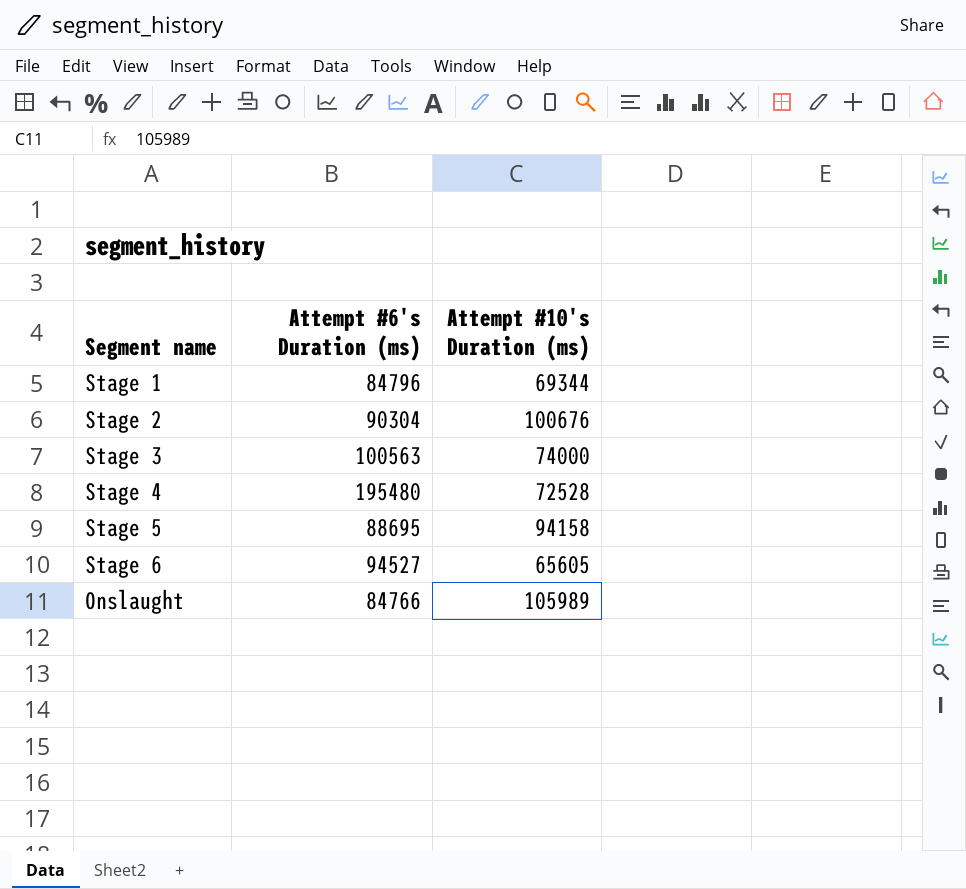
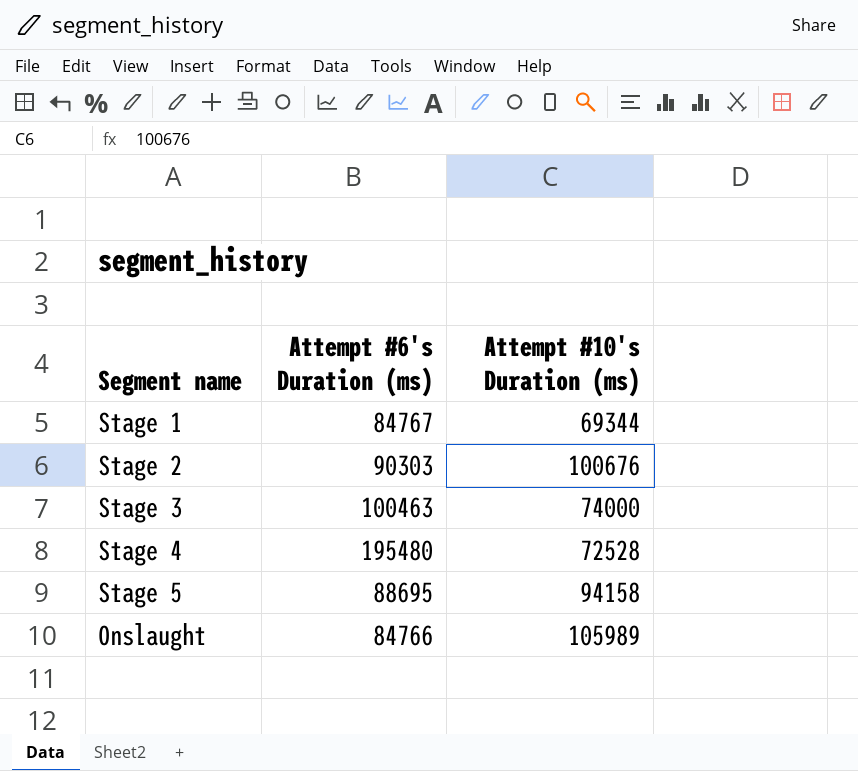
row Stage 6: 94527 | 65605 -> none
Stage 1 | Attempt #6's Duration (ms): 84796 -> 84767
Stage 2 | Attempt #6's Duration (ms): 90304 -> 90303
Stage 3 | Attempt #6's Duration (ms): 100563 -> 100463

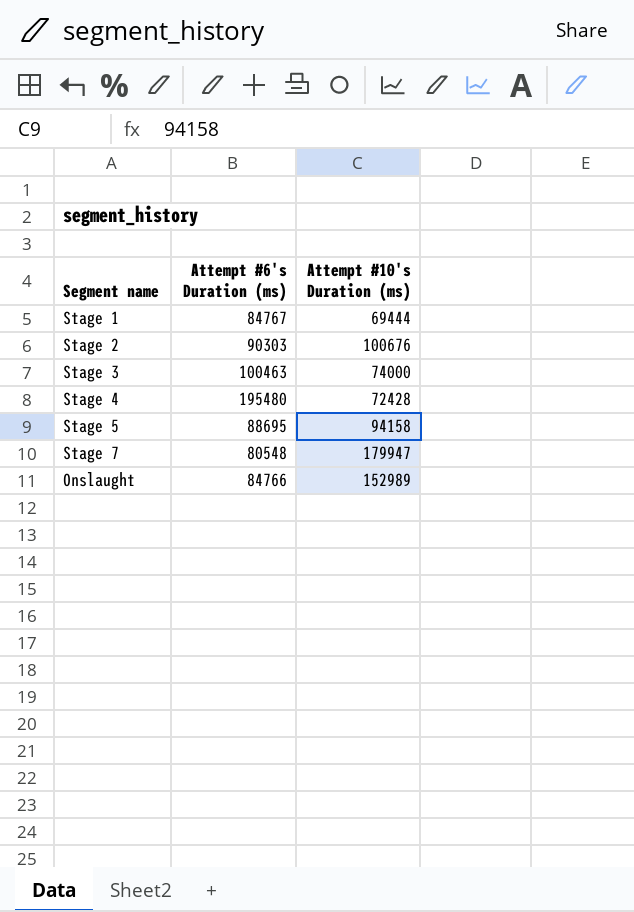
Stage 1 | Attempt #10's Duration (ms): 69344 -> 69444
Stage 4 | Attempt #10's Duration (ms): 72528 -> 72428
row Stage 7: none -> 80548 | 179947
Onslaught | Attempt #10's Duration (ms): 105989 -> 152989

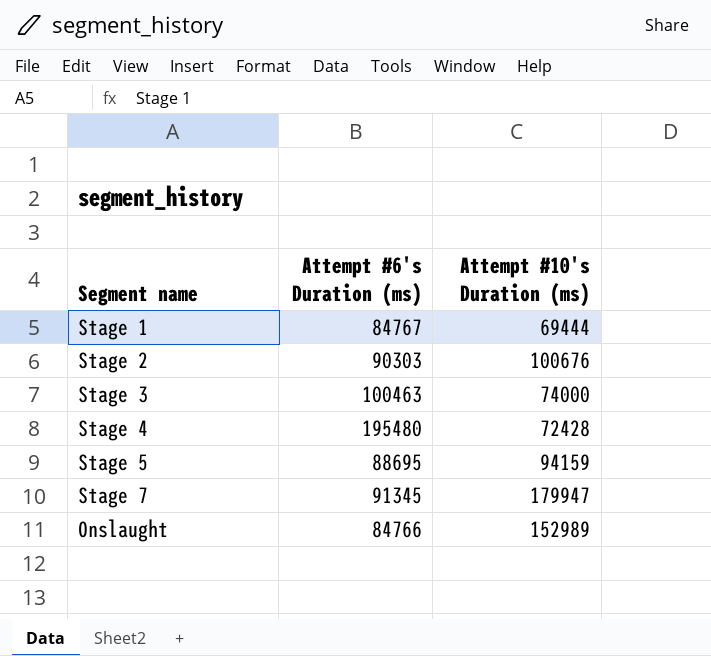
Stage 5 | Attempt #10's Duration (ms): 94158 -> 94159
Stage 7 | Attempt #6's Duration (ms): 80548 -> 91345

